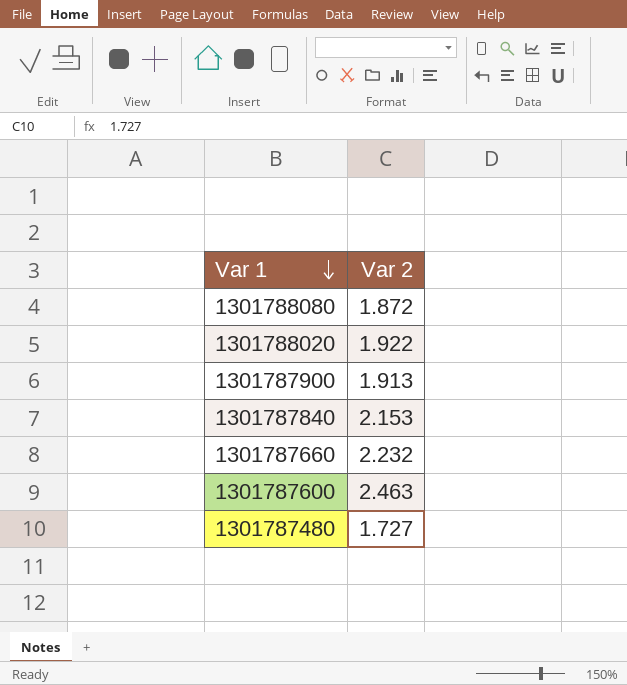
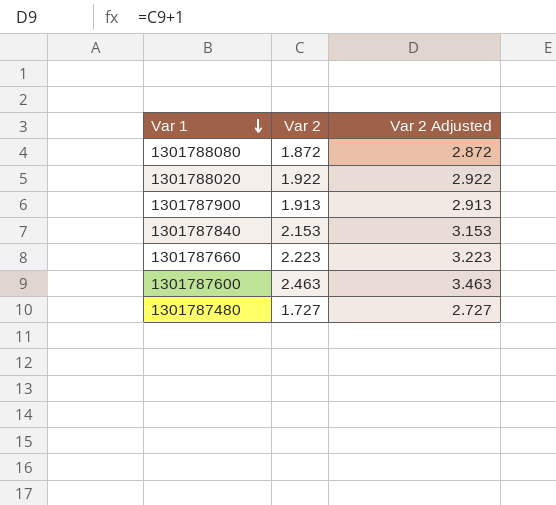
column Var 2 Adjusted | formula: none -> [Var 2] + 1
1301787660 | Var 2: 2.232 -> 2.223

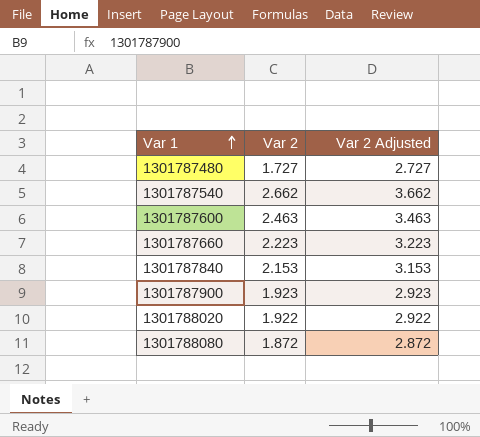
row order: Var 1 descending -> Var 1 ascending
row 1301787540: none -> 2.662 | 3.662
1301787900 | Var 2: 1.913 -> 1.923
1301787900 | Var 2 Adjusted: 2.913 -> 2.923

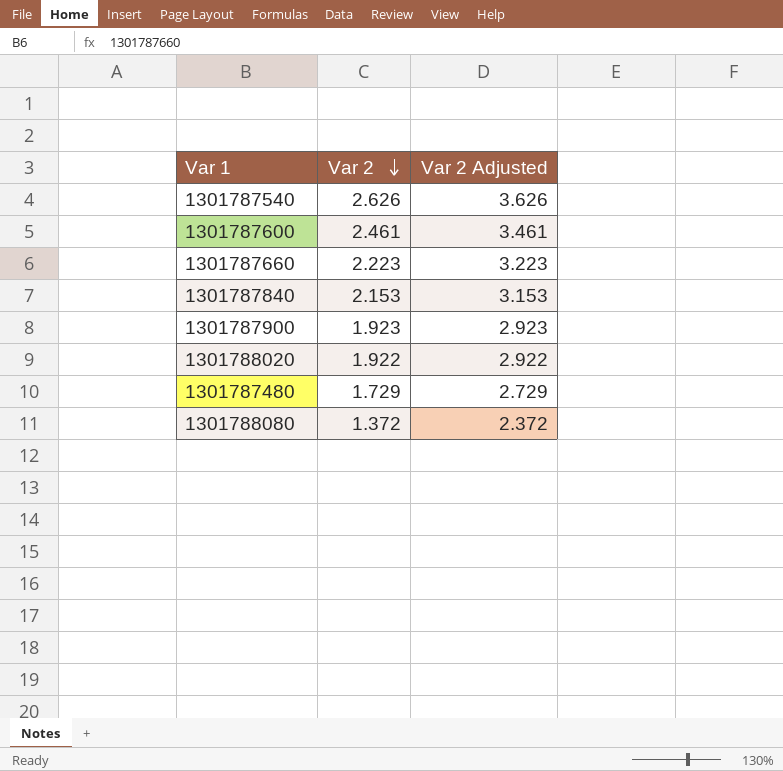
row order: Var 1 ascending -> Var 2 descending
1301787540 | Var 2: 2.662 -> 2.626
1301787540 | Var 2 Adjusted: 3.662 -> 3.626
1301787600 | Var 2: 2.463 -> 2.461
1301787600 | Var 2 Adjusted: 3.463 -> 3.461
1301787480 | Var 2: 1.727 -> 1.729
1301787480 | Var 2 Adjusted: 2.727 -> 2.729
1301788080 | Var 2: 1.872 -> 1.372
1301788080 | Var 2 Adjusted: 2.872 -> 2.372

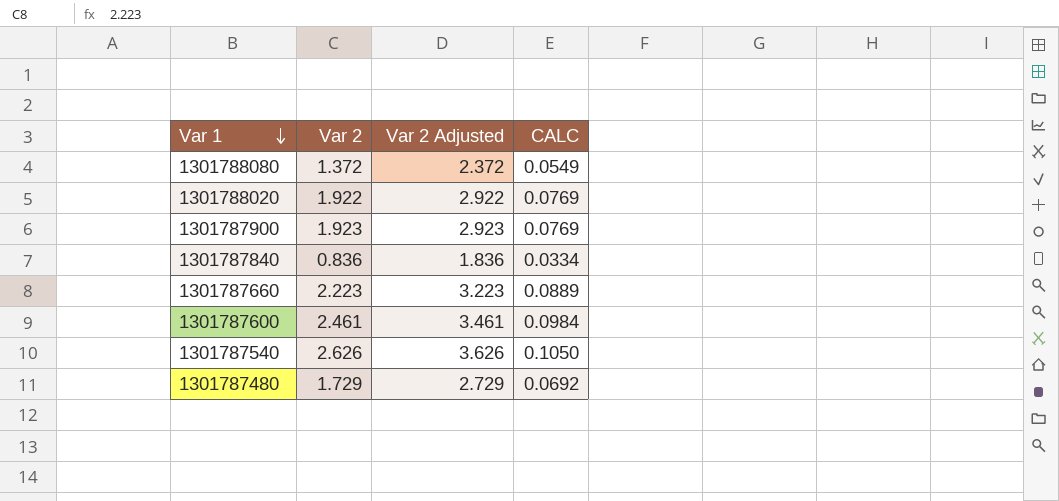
row order: Var 2 descending -> Var 1 descending
column CALC | formula: none -> [Var 2] * 0.04
1301787840 | Var 2: 2.153 -> 0.836
1301787840 | Var 2 Adjusted: 3.153 -> 1.836

